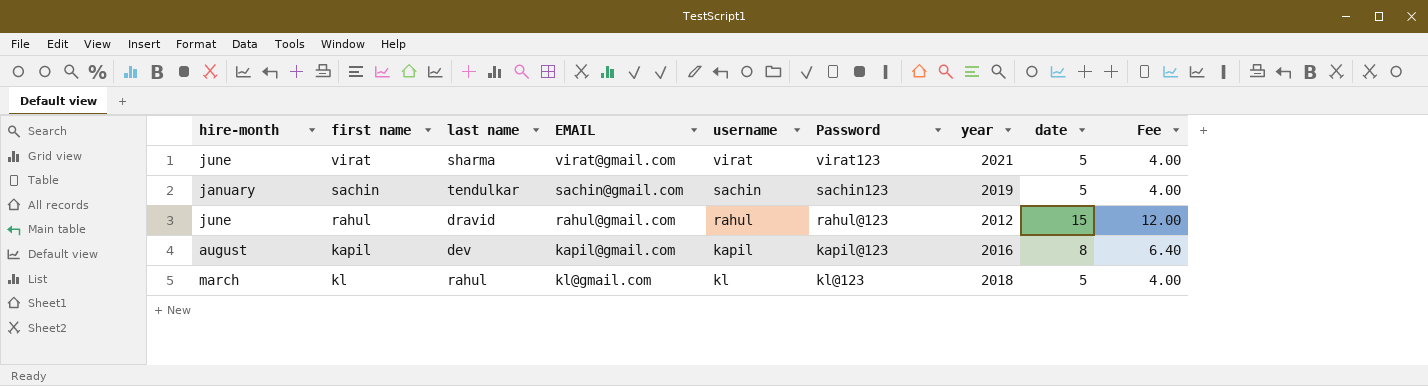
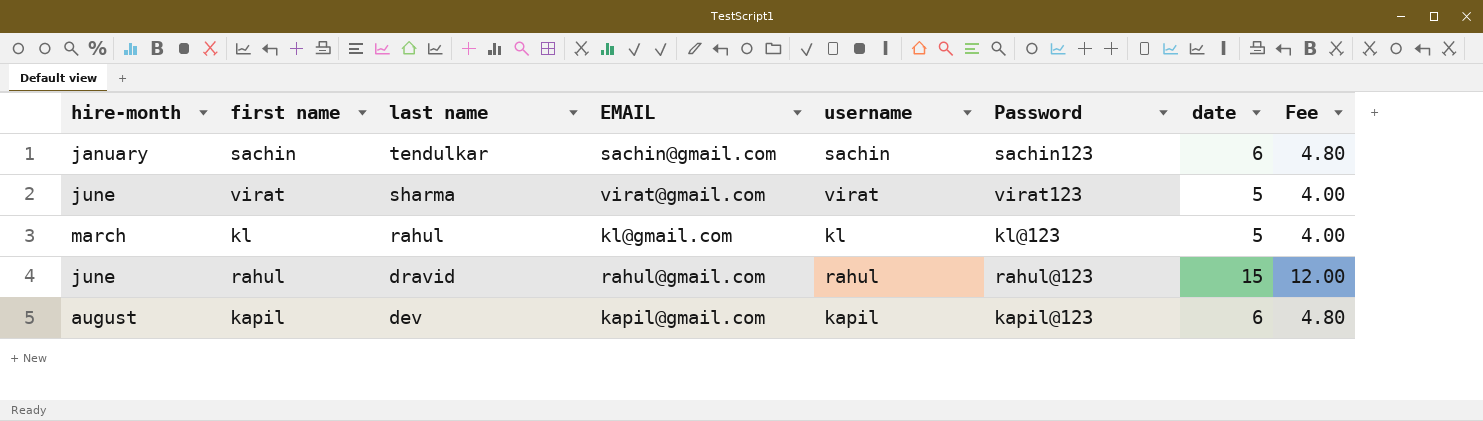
row order: none -> last name descending
column year | position: 7 -> none
sachin | date: 5 -> 6
sachin | Fee: 4.00 -> 4.80
kapil | date: 8 -> 6
kapil | Fee: 6.40 -> 4.80

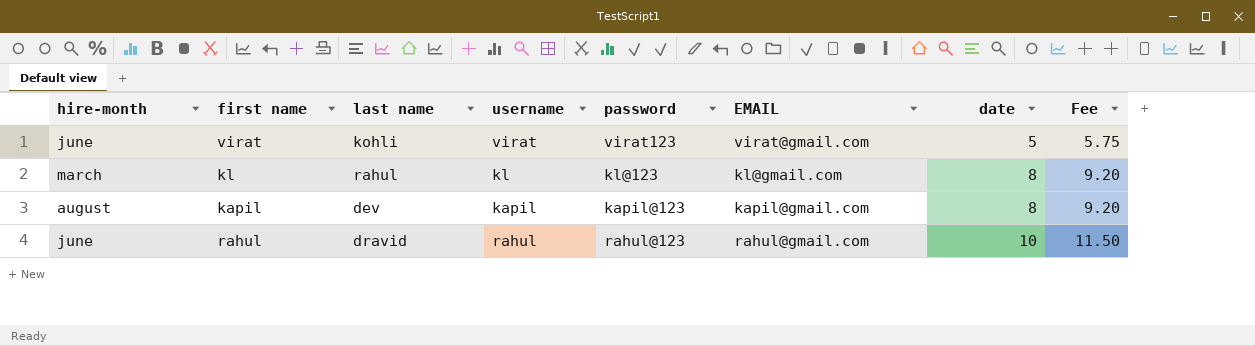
row order: last name descending -> date ascending
column name: Password -> password
column EMAIL | position: 4 -> 6
column Fee | formula: [date] * 0.8 -> [date] * 1.15
row sachin: january | tendulkar | sachin@gmail.com | sachin | sachin123 | 6 | 4.80 -> none
virat | last name: sharma -> kohli
kl | date: 5 -> 8
kapil | date: 6 -> 8
rahul | date: 15 -> 10

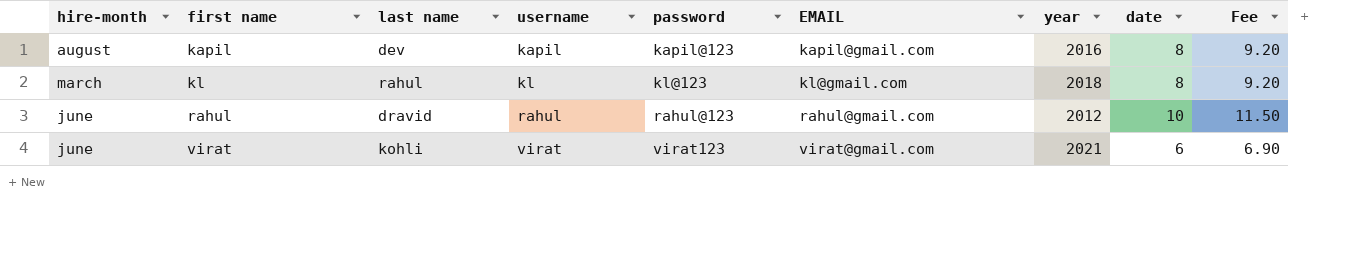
row order: date ascending -> first name ascending
column year | position: none -> 7
virat | date: 5 -> 6
virat | Fee: 5.75 -> 6.90

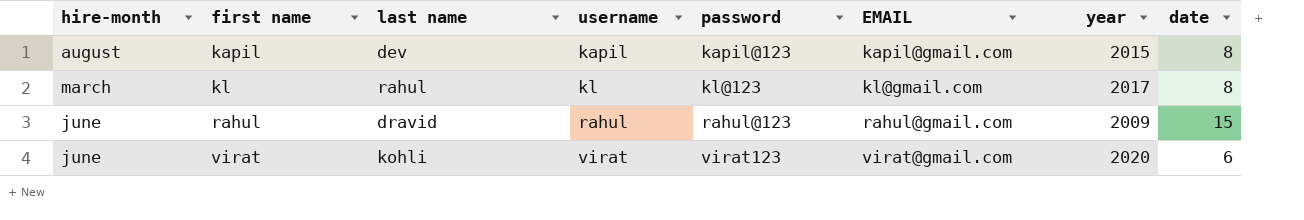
column Fee | formula: [date] * 1.15 -> none
kapil | year: 2016 -> 2015
kl | year: 2018 -> 2017
rahul | year: 2012 -> 2009
rahul | date: 10 -> 15
virat | year: 2021 -> 2020

